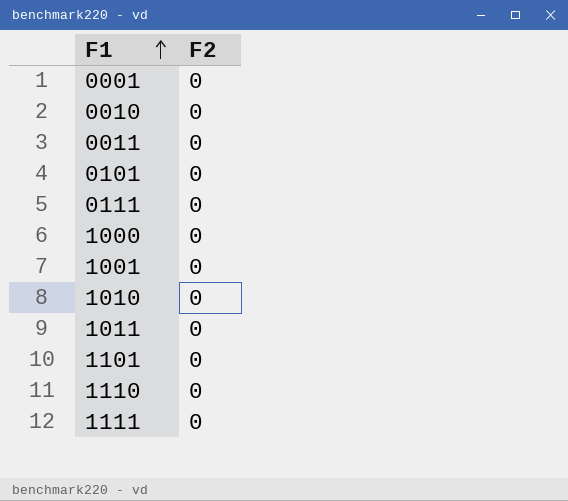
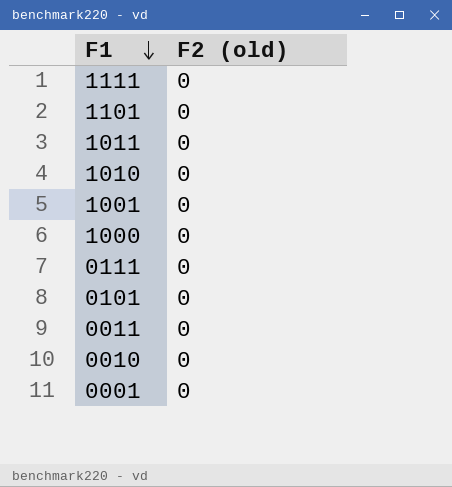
row order: F1 ascending -> F1 descending
column name: F2 -> F2 (old)
row 1110: 0 -> none

